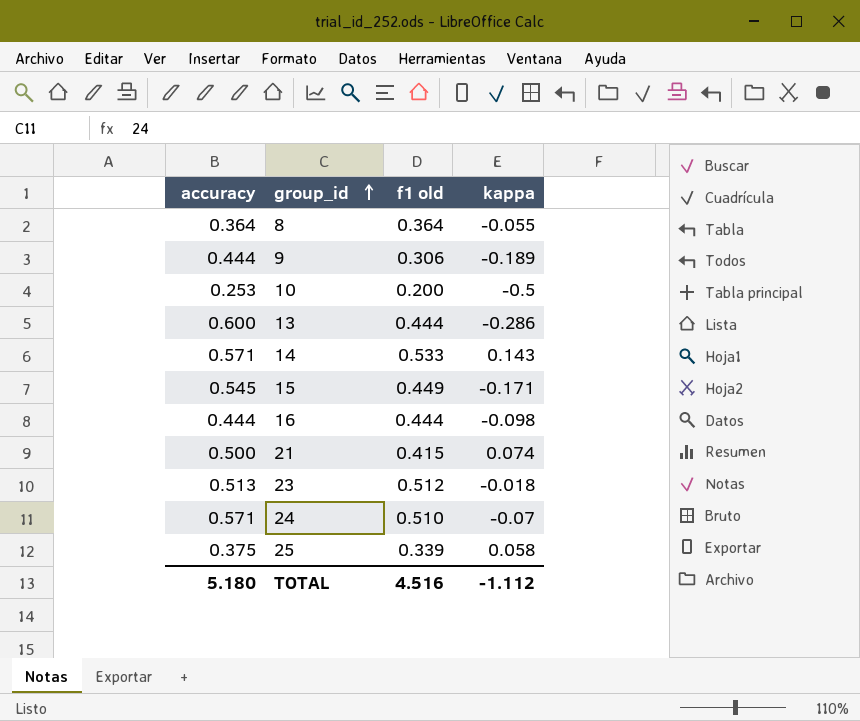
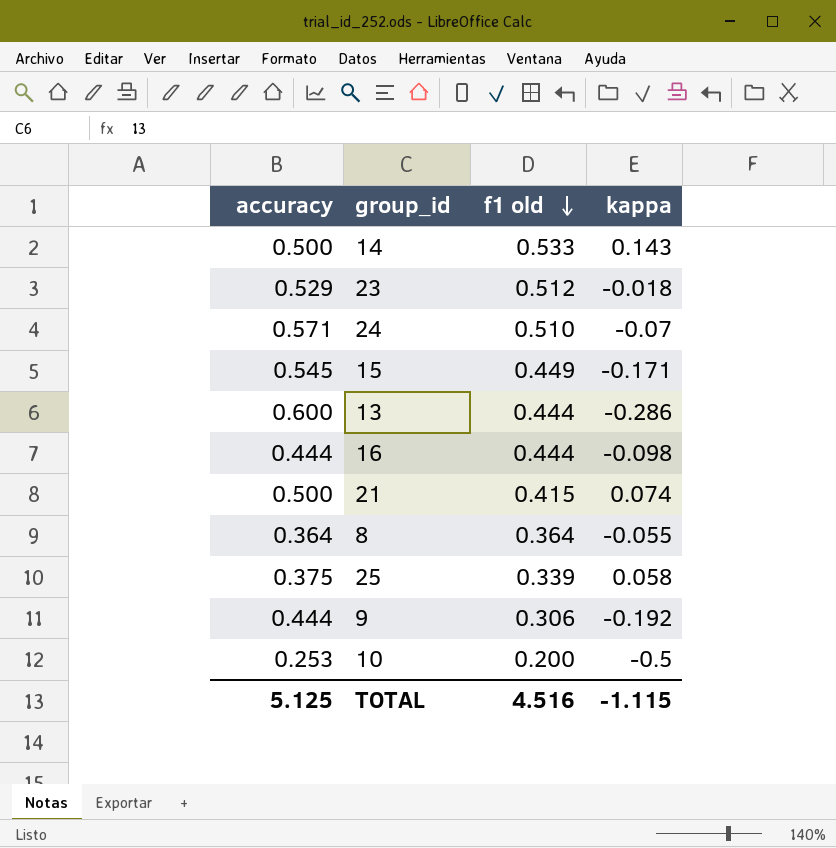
row order: group_id ascending -> f1 old descending
14 | accuracy: 0.571 -> 0.500
23 | accuracy: 0.513 -> 0.529
9 | kappa: -0.189 -> -0.192
TOTAL | accuracy: 5.180 -> 5.125
TOTAL | kappa: -1.112 -> -1.115

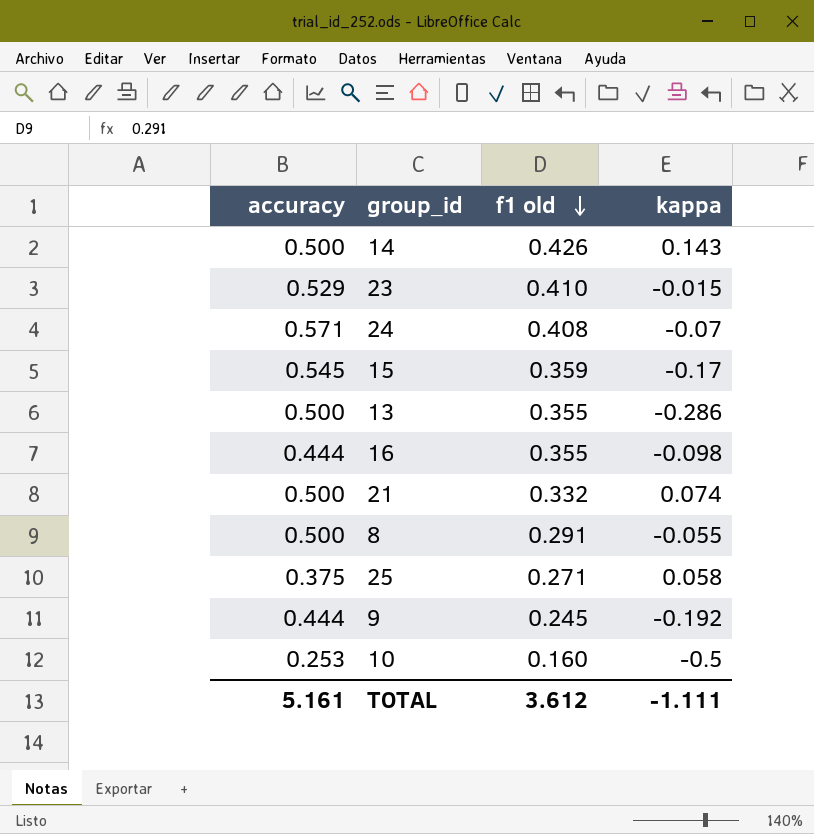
14 | f1 old: 0.533 -> 0.426
23 | f1 old: 0.512 -> 0.410
23 | kappa: -0.018 -> -0.015
24 | f1 old: 0.510 -> 0.408
15 | f1 old: 0.449 -> 0.359
15 | kappa: -0.171 -> -0.17
13 | accuracy: 0.600 -> 0.500
13 | f1 old: 0.444 -> 0.355
16 | f1 old: 0.444 -> 0.355
21 | f1 old: 0.415 -> 0.332
8 | accuracy: 0.364 -> 0.500
8 | f1 old: 0.364 -> 0.291
25 | f1 old: 0.339 -> 0.271
9 | f1 old: 0.306 -> 0.245
10 | f1 old: 0.200 -> 0.160
TOTAL | accuracy: 5.125 -> 5.161
TOTAL | f1 old: 4.516 -> 3.612
TOTAL | kappa: -1.115 -> -1.111

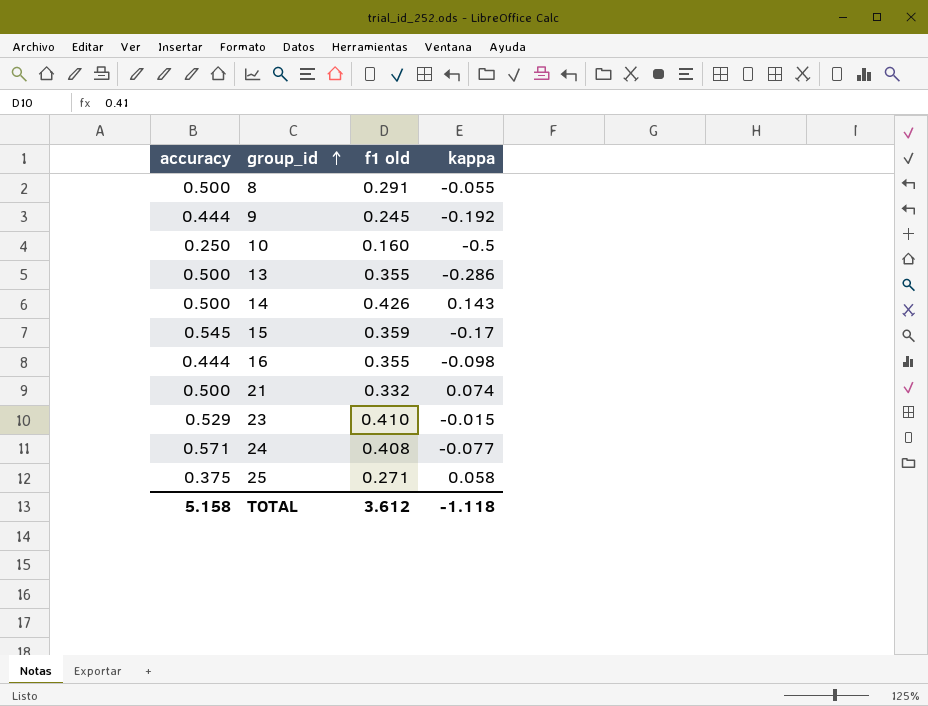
row order: f1 old descending -> group_id ascending
10 | accuracy: 0.253 -> 0.250
24 | kappa: -0.07 -> -0.077
TOTAL | accuracy: 5.161 -> 5.158
TOTAL | kappa: -1.111 -> -1.118

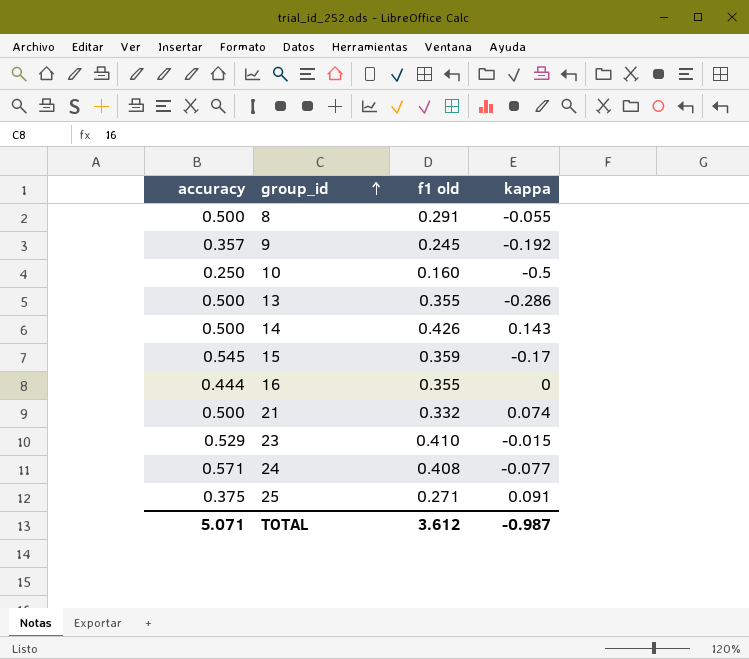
9 | accuracy: 0.444 -> 0.357
16 | kappa: -0.098 -> 0
25 | kappa: 0.058 -> 0.091
TOTAL | accuracy: 5.158 -> 5.071
TOTAL | kappa: -1.118 -> -0.987

